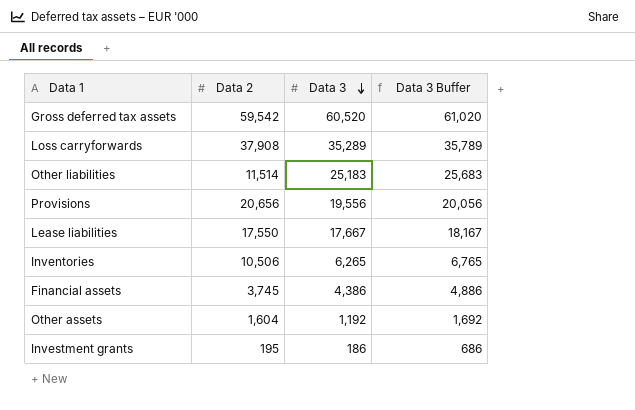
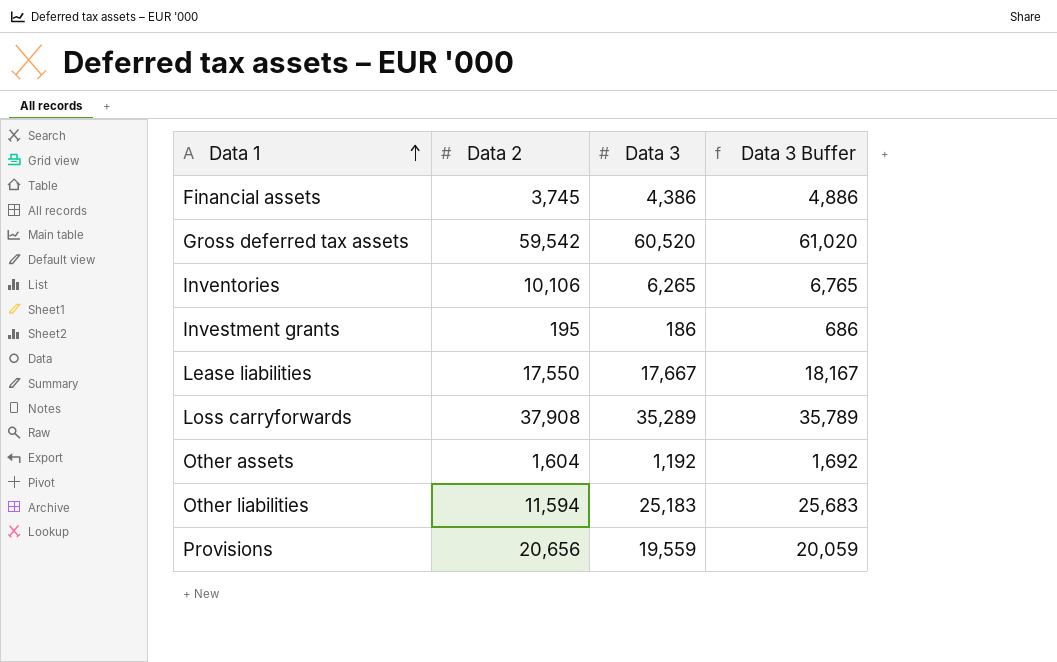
row order: Data 3 descending -> Data 1 ascending
Inventories | Data 2: 10,506 -> 10,106
Other liabilities | Data 2: 11,514 -> 11,594
Provisions | Data 3: 19,556 -> 19,559
Provisions | Data 3 Buffer: 20,056 -> 20,059

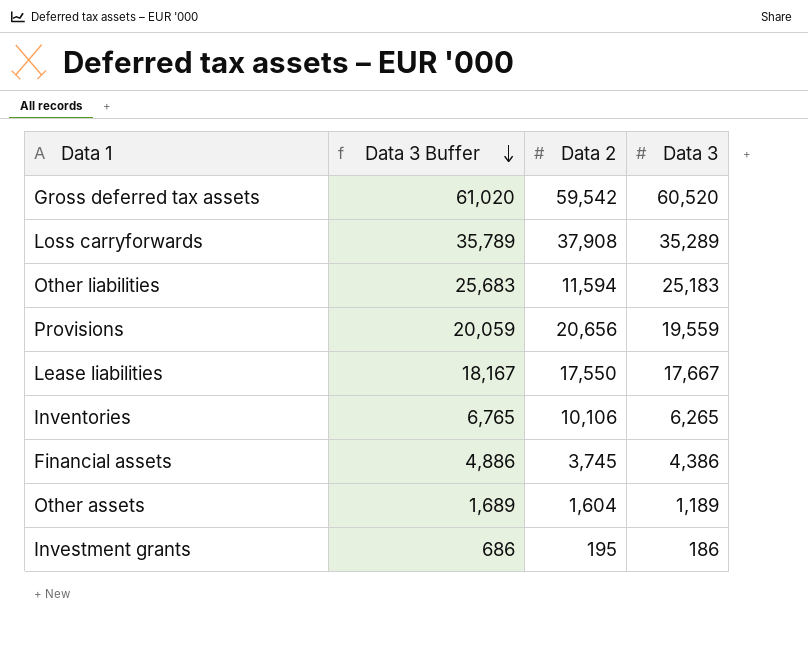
row order: Data 1 ascending -> Data 3 Buffer descending
column Data 3 Buffer | position: 4 -> 2
Other assets | Data 3 Buffer: 1,692 -> 1,689
Other assets | Data 3: 1,192 -> 1,189

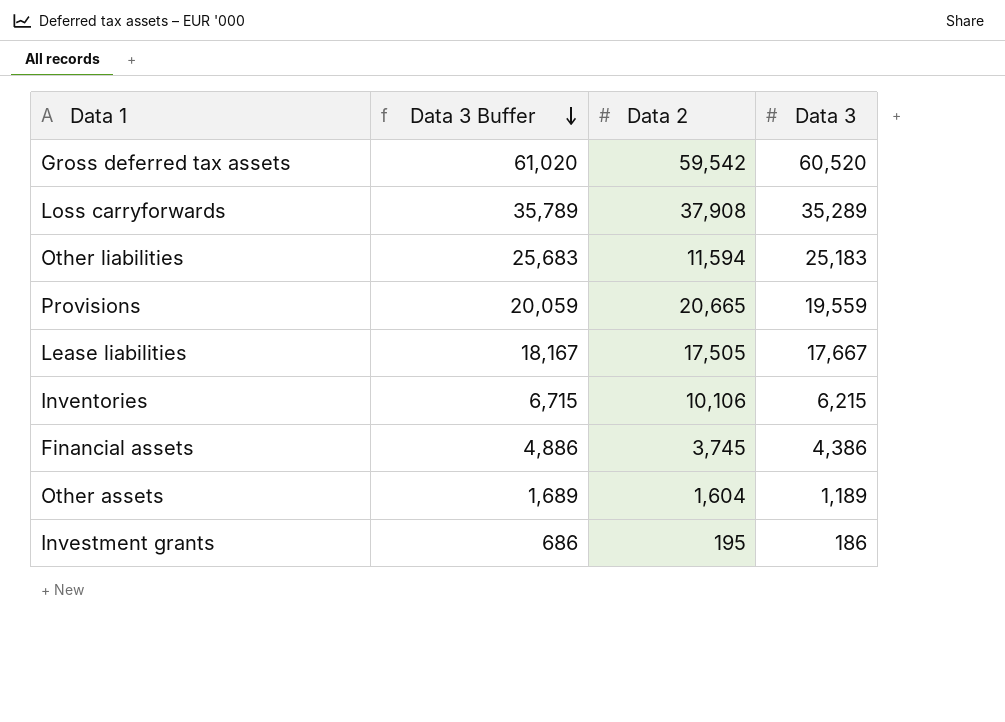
Provisions | Data 2: 20,656 -> 20,665
Lease liabilities | Data 2: 17,550 -> 17,505
Inventories | Data 3 Buffer: 6,765 -> 6,715
Inventories | Data 3: 6,265 -> 6,215

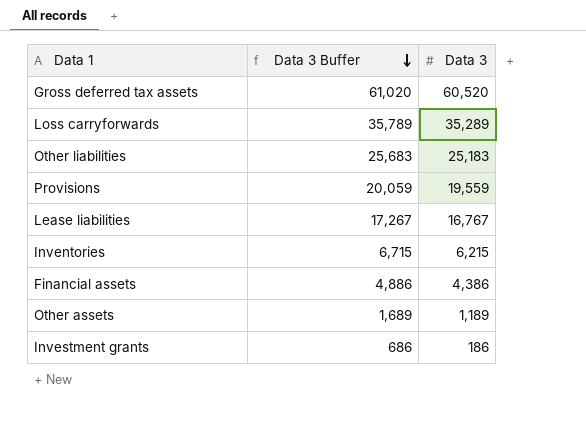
column Data 2 | position: 3 -> none
Lease liabilities | Data 3 Buffer: 18,167 -> 17,267
Lease liabilities | Data 3: 17,667 -> 16,767

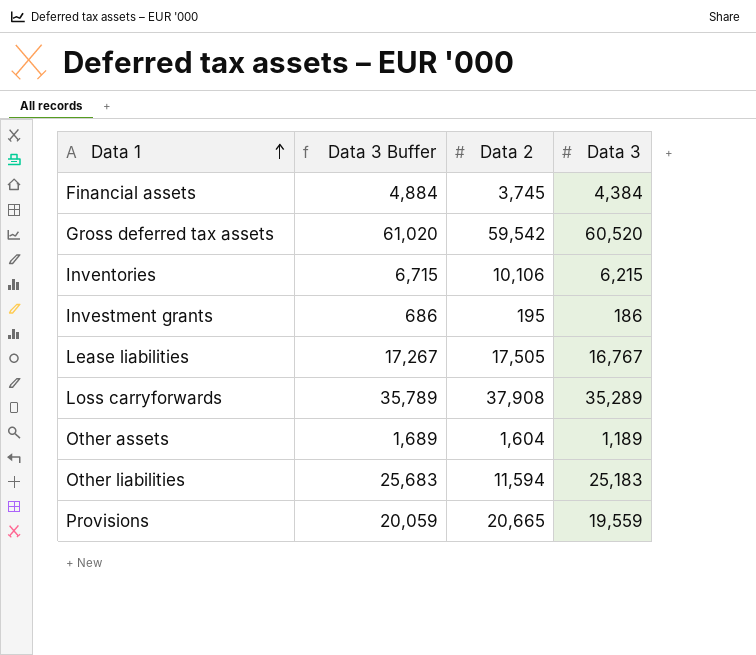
row order: Data 3 Buffer descending -> Data 1 ascending
column Data 2 | position: none -> 3
Financial assets | Data 3 Buffer: 4,886 -> 4,884
Financial assets | Data 3: 4,386 -> 4,384

